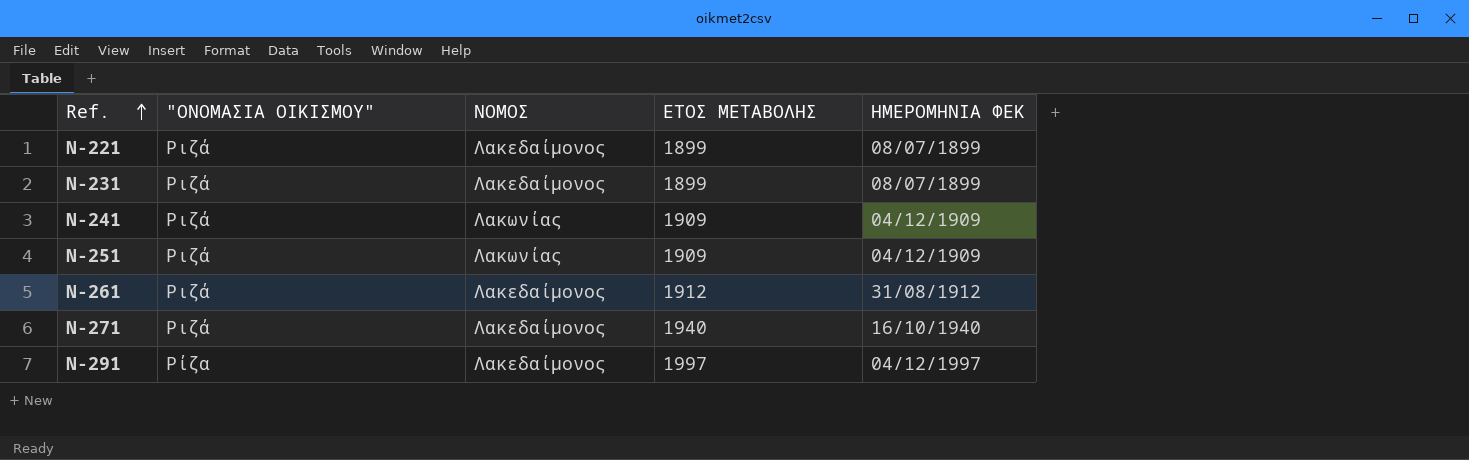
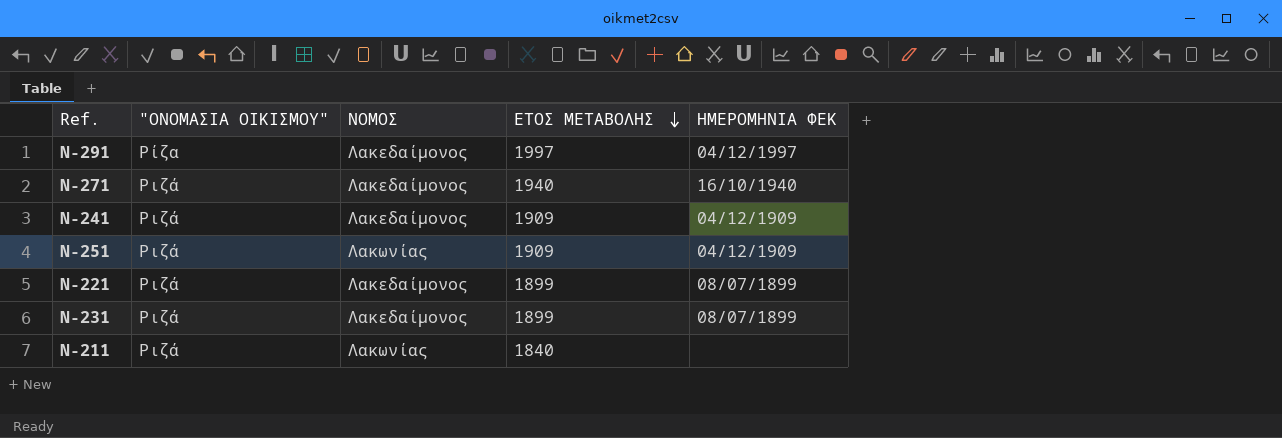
row order: Ref. ascending -> ΕΤΟΣ ΜΕΤΑΒΟΛΗΣ descending
row N-261: Ριζά | Λακεδαίμονος | 1912 | 31/08/1912 -> none
N-241 | ΝΟΜΟΣ: Λακωνίας -> Λακεδαίμονος
row N-211: none -> Ριζά | Λακωνίας | 1840 | none

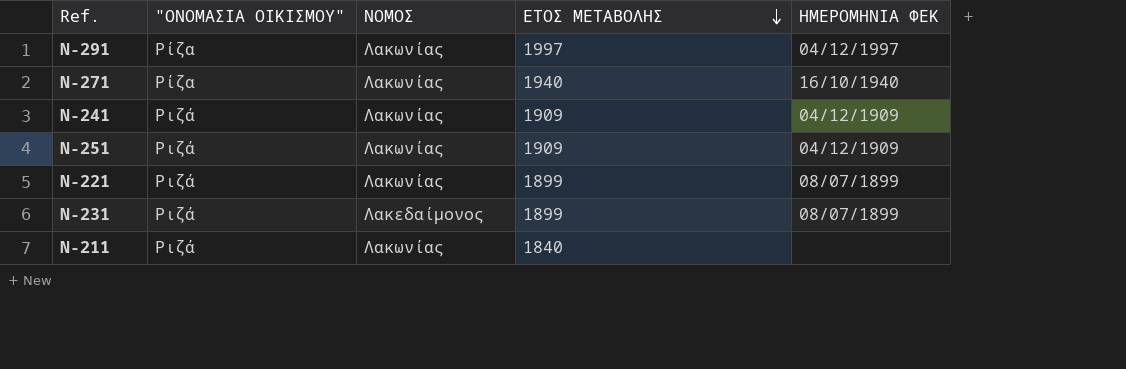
N-291 | ΝΟΜΟΣ: Λακεδαίμονος -> Λακωνίας
N-271 | "ΟΝΟΜΑΣΙΑ ΟΙΚΙΣΜΟΥ": Ριζά -> Ρίζα
N-271 | ΝΟΜΟΣ: Λακεδαίμονος -> Λακωνίας
N-241 | ΝΟΜΟΣ: Λακεδαίμονος -> Λακωνίας
N-221 | ΝΟΜΟΣ: Λακεδαίμονος -> Λακωνίας

